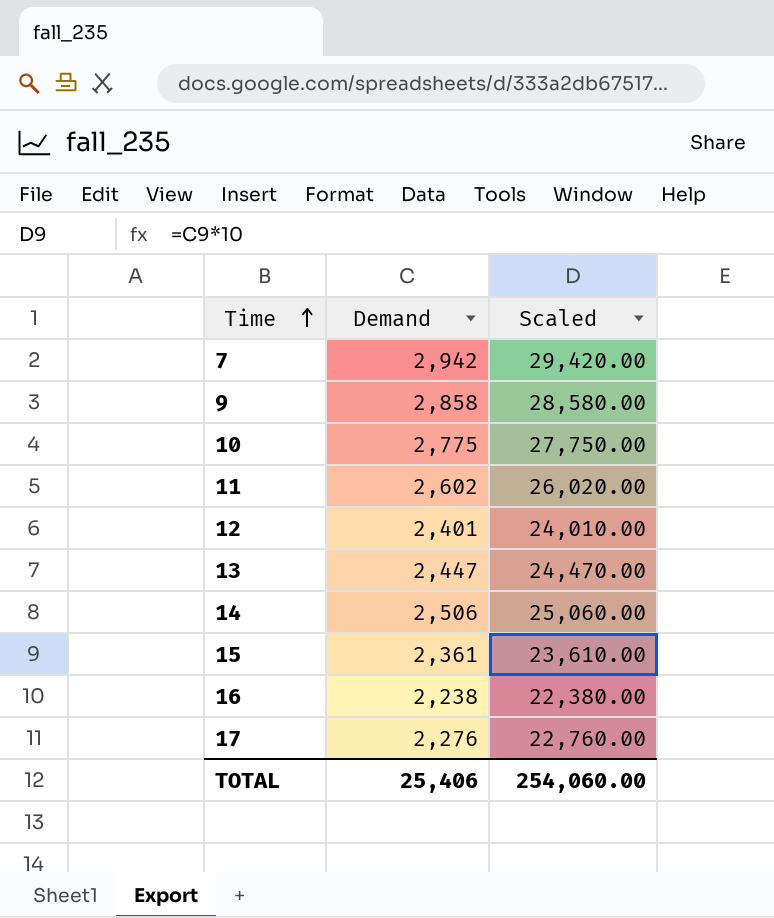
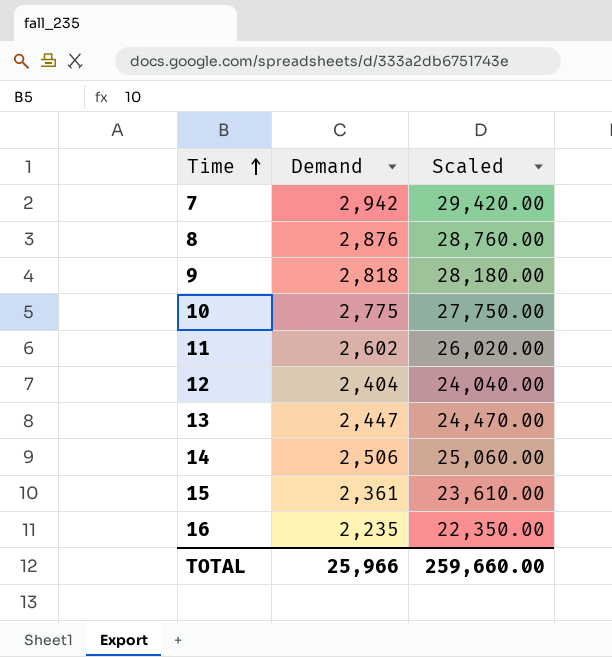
row 17: 2,276 | 22,760.00 -> none
row 8: none -> 2,876 | 28,760.00
9 | Demand: 2,858 -> 2,818
9 | Scaled: 28,580.00 -> 28,180.00
12 | Demand: 2,401 -> 2,404
12 | Scaled: 24,010.00 -> 24,040.00
16 | Demand: 2,238 -> 2,235
16 | Scaled: 22,380.00 -> 22,350.00
TOTAL | Demand: 25,406 -> 25,966
TOTAL | Scaled: 254,060.00 -> 259,660.00

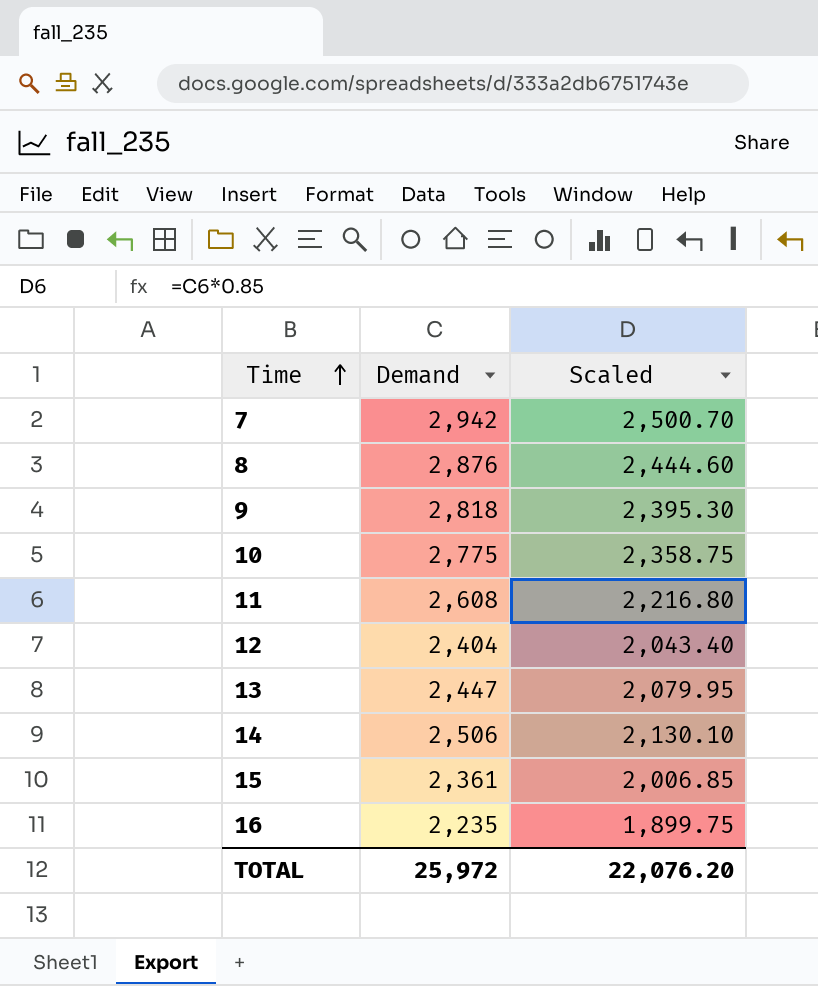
column Scaled | formula: [Demand] * 10 -> [Demand] * 0.85
11 | Demand: 2,602 -> 2,608
TOTAL | Demand: 25,966 -> 25,972
TOTAL | Scaled: 259,660.00 -> 22,076.20

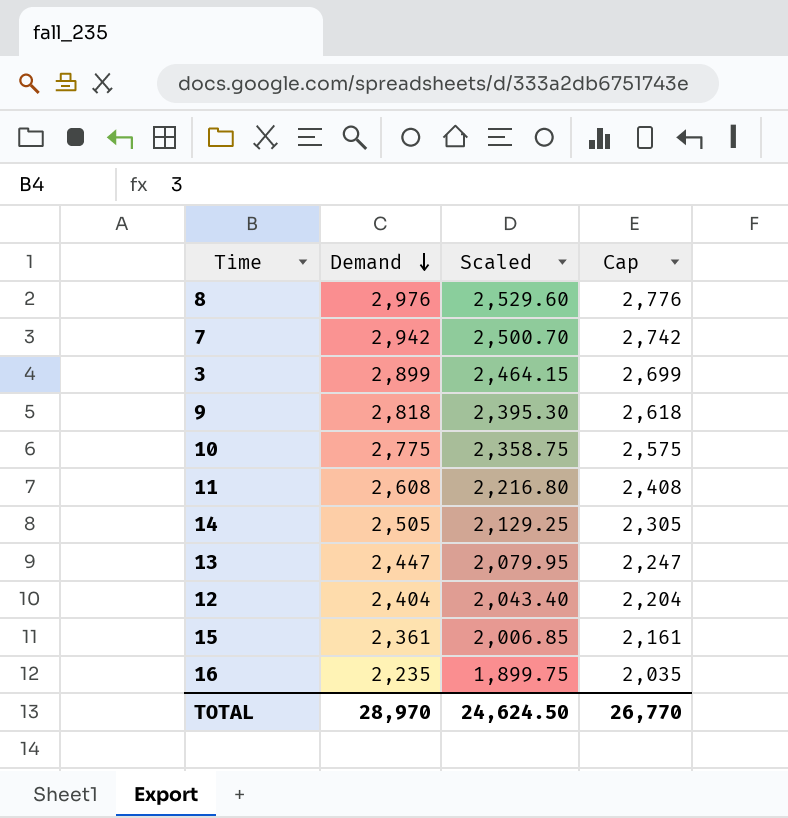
row order: Time ascending -> Demand descending
column Cap | formula: none -> [Demand] - 200
8 | Demand: 2,876 -> 2,976
8 | Scaled: 2,444.60 -> 2,529.60
row 3: none -> 2,899 | 2,464.15 | 2,699
14 | Demand: 2,506 -> 2,505
14 | Scaled: 2,130.10 -> 2,129.25
TOTAL | Demand: 25,972 -> 28,970
TOTAL | Scaled: 22,076.20 -> 24,624.50

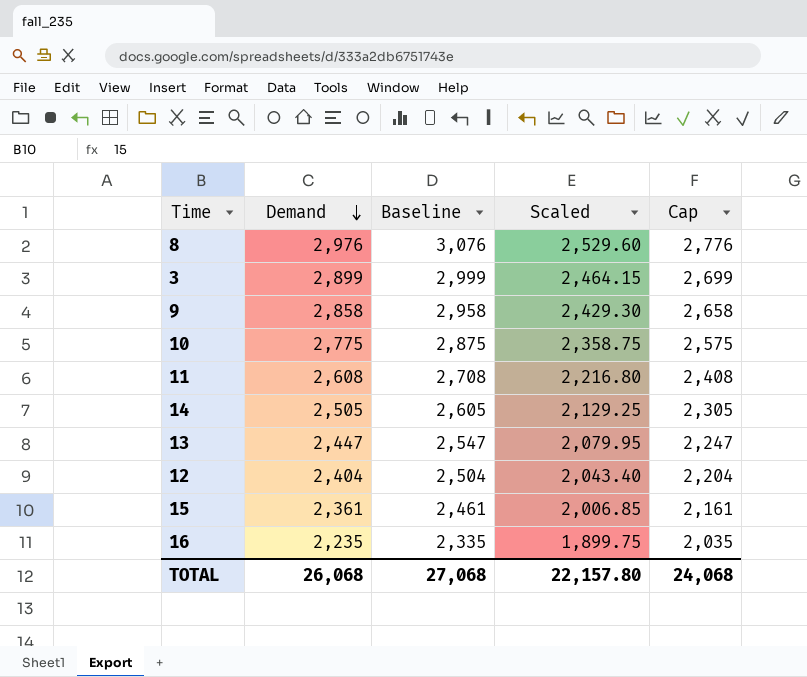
column Baseline | formula: none -> [Demand] + 100
row 7: 2,942 | 2,500.70 | 2,742 -> none
9 | Demand: 2,818 -> 2,858
9 | Scaled: 2,395.30 -> 2,429.30
9 | Cap: 2,618 -> 2,658
TOTAL | Demand: 28,970 -> 26,068
TOTAL | Scaled: 24,624.50 -> 22,157.80
TOTAL | Cap: 26,770 -> 24,068

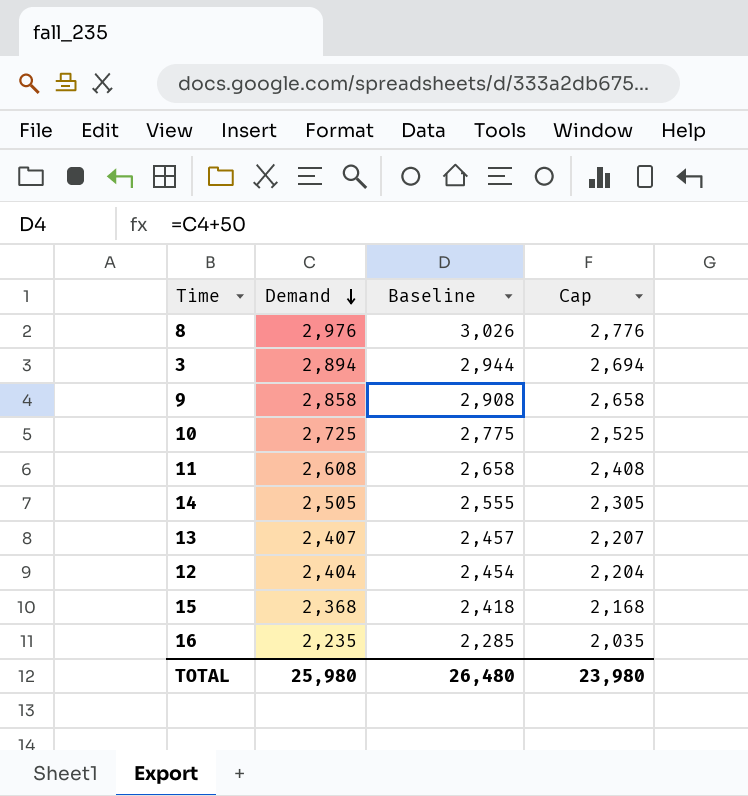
column Scaled | formula: [Demand] * 0.85 -> none
column Baseline | formula: [Demand] + 100 -> [Demand] + 50
3 | Demand: 2,899 -> 2,894
3 | Cap: 2,699 -> 2,694
10 | Demand: 2,775 -> 2,725
10 | Cap: 2,575 -> 2,525
13 | Demand: 2,447 -> 2,407
13 | Cap: 2,247 -> 2,207
15 | Demand: 2,361 -> 2,368
15 | Cap: 2,161 -> 2,168
TOTAL | Demand: 26,068 -> 25,980
TOTAL | Baseline: 27,068 -> 26,480
TOTAL | Cap: 24,068 -> 23,980

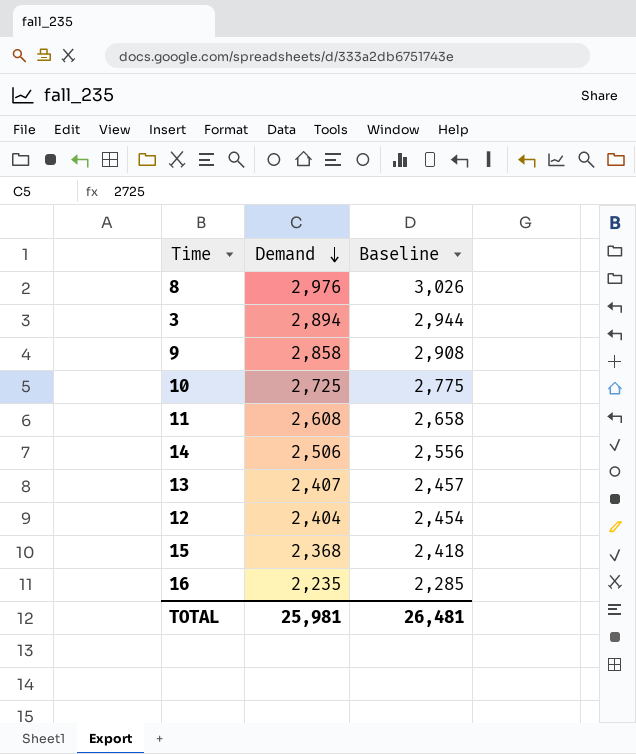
column Cap | formula: [Demand] - 200 -> none
14 | Demand: 2,505 -> 2,506
14 | Baseline: 2,555 -> 2,556
TOTAL | Demand: 25,980 -> 25,981
TOTAL | Baseline: 26,480 -> 26,481

